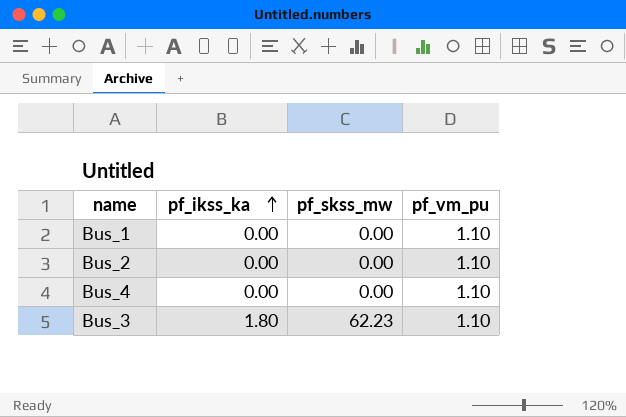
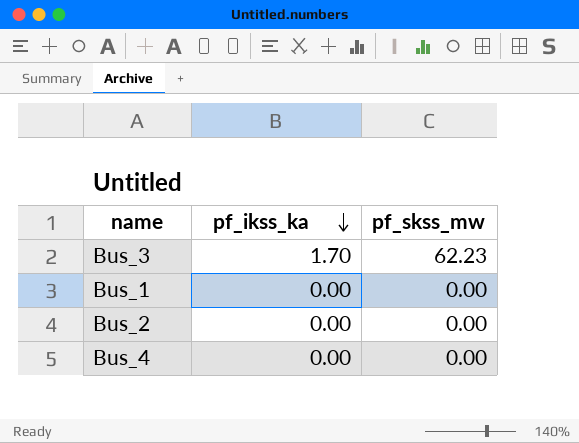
row order: pf_ikss_ka ascending -> pf_ikss_ka descending
column pf_vm_pu | position: 4 -> none
Bus_3 | pf_ikss_ka: 1.80 -> 1.70

